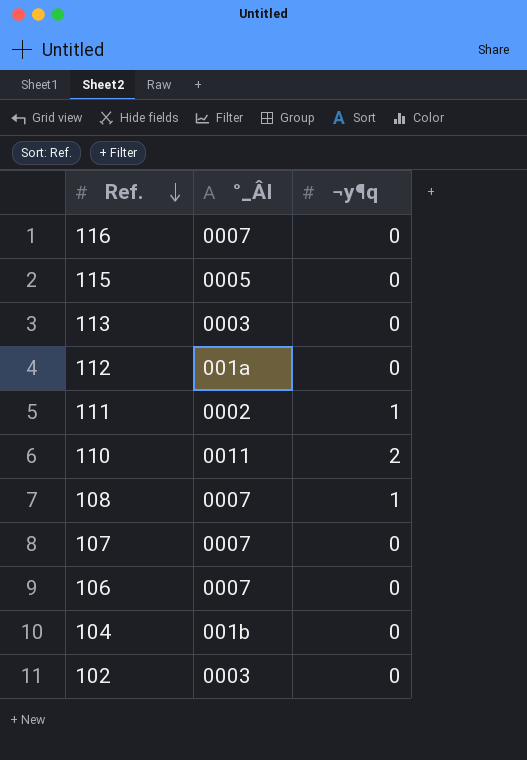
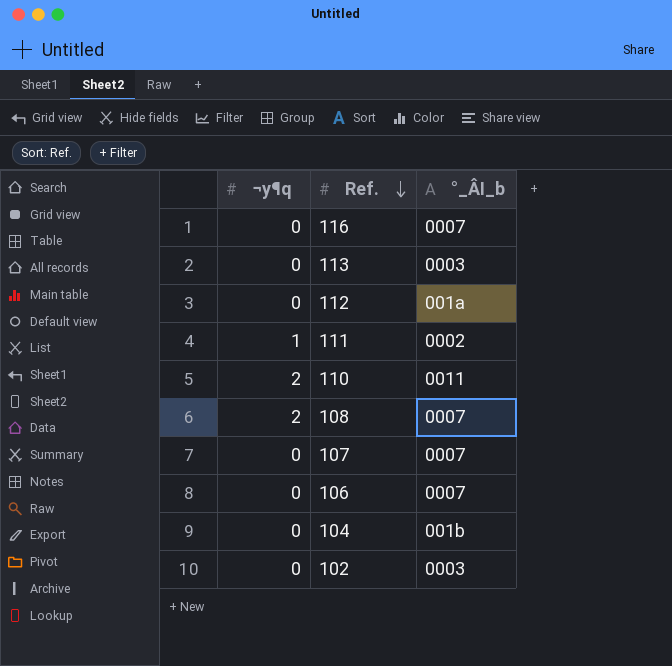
column ¬y¶q | position: 3 -> 1
column name: °_ÂI -> °_ÂI_b
row 115: 0005 | 0 -> none
108 | ¬y¶q: 1 -> 2

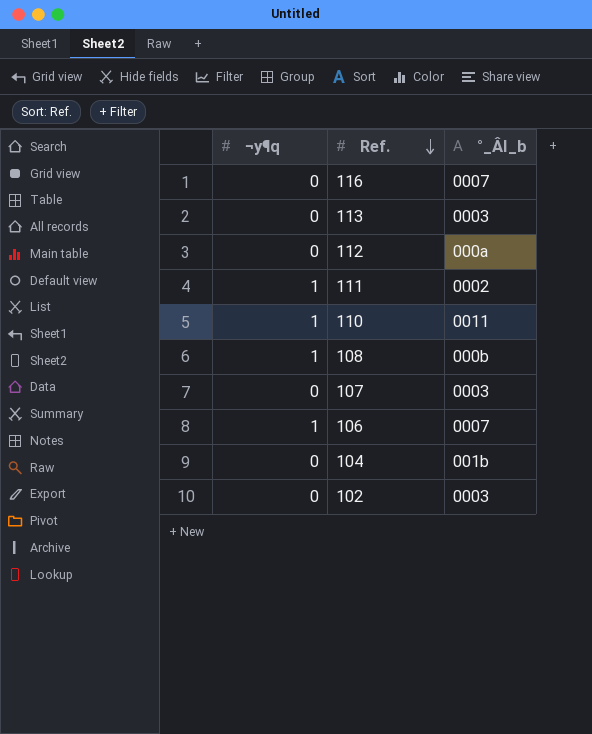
112 | °_ÂI_b: 001a -> 000a
110 | ¬y¶q: 2 -> 1
108 | ¬y¶q: 2 -> 1
108 | °_ÂI_b: 0007 -> 000b
107 | °_ÂI_b: 0007 -> 0003
106 | ¬y¶q: 0 -> 1

